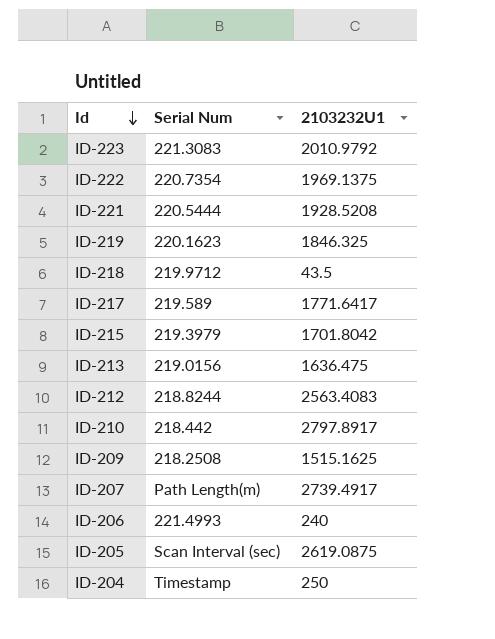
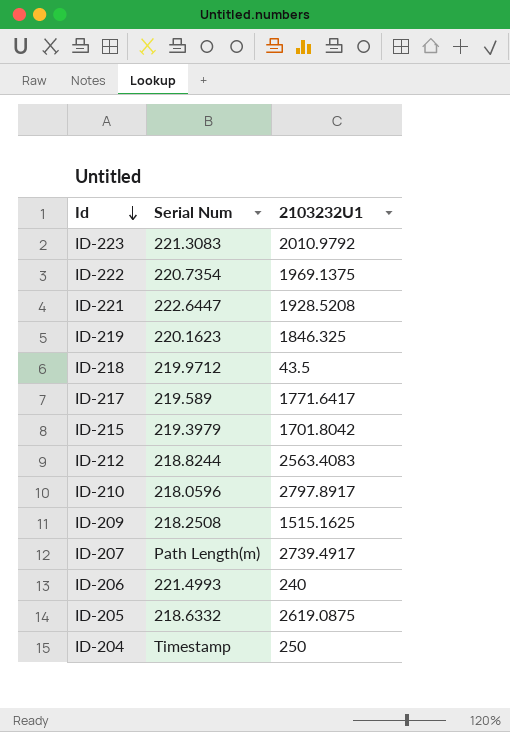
row ID-213: 219.0156 | 1636.475 -> none
ID-221 | Serial Num: 220.5444 -> 222.6447
ID-210 | Serial Num: 218.442 -> 218.0596
ID-205 | Serial Num: Scan Interval (sec) -> 218.6332

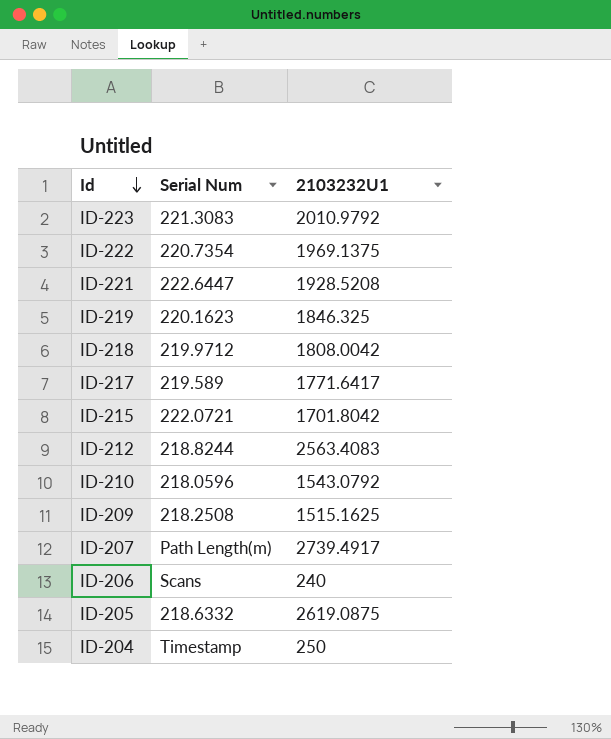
ID-218 | 2103232U1: 43.5 -> 1808.0042
ID-215 | Serial Num: 219.3979 -> 222.0721
ID-210 | 2103232U1: 2797.8917 -> 1543.0792
ID-206 | Serial Num: 221.4993 -> Scans

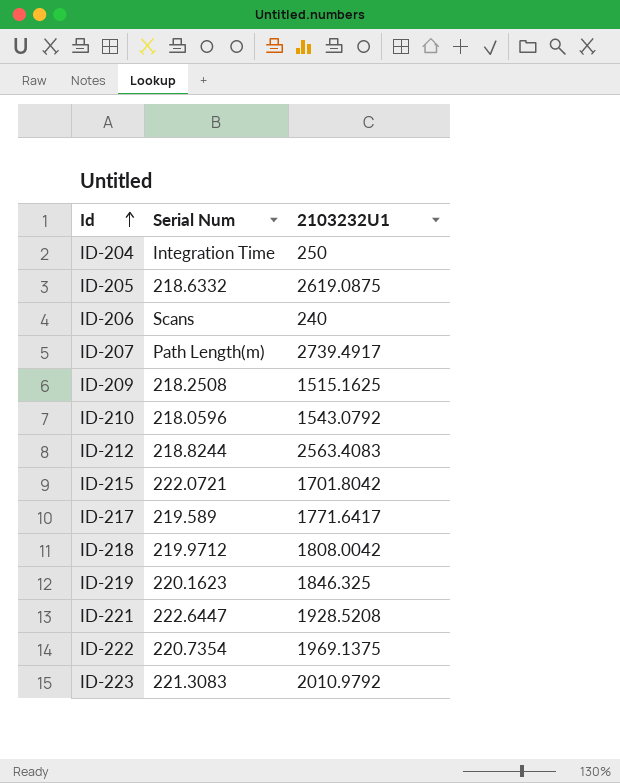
row order: Id descending -> Id ascending
ID-204 | Serial Num: Timestamp -> Integration Time

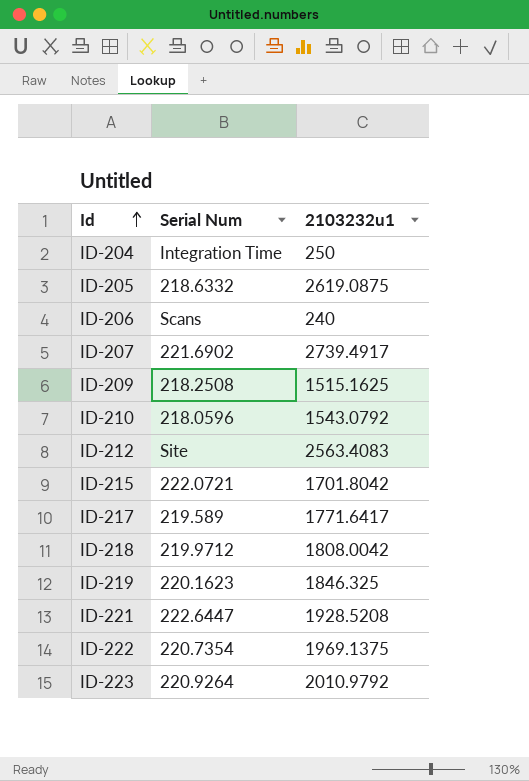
column name: 2103232U1 -> 2103232u1
ID-207 | Serial Num: Path Length(m) -> 221.6902
ID-212 | Serial Num: 218.8244 -> Site
ID-223 | Serial Num: 221.3083 -> 220.9264

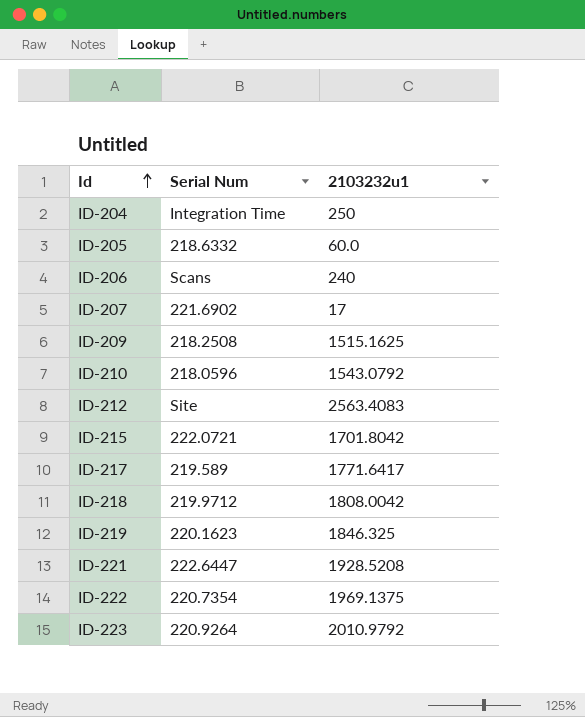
ID-205 | 2103232u1: 2619.0875 -> 60.0
ID-207 | 2103232u1: 2739.4917 -> 17

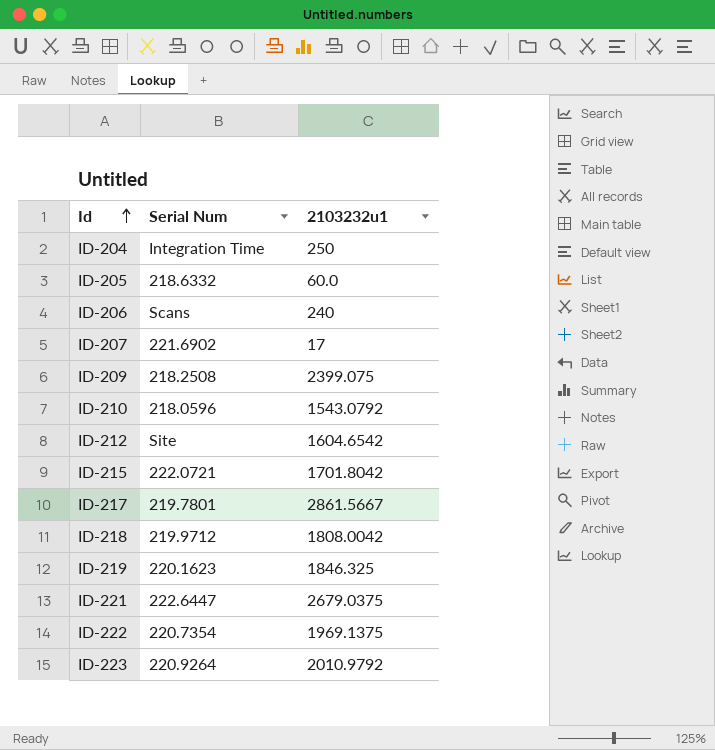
ID-209 | 2103232u1: 1515.1625 -> 2399.075
ID-212 | 2103232u1: 2563.4083 -> 1604.6542
ID-217 | Serial Num: 219.589 -> 219.7801
ID-217 | 2103232u1: 1771.6417 -> 2861.5667
ID-221 | 2103232u1: 1928.5208 -> 2679.0375

